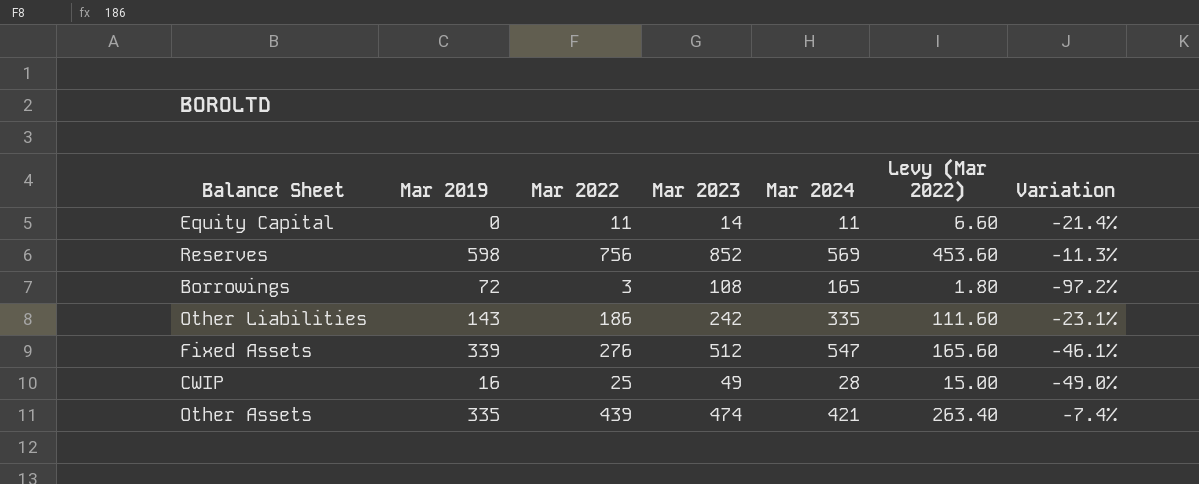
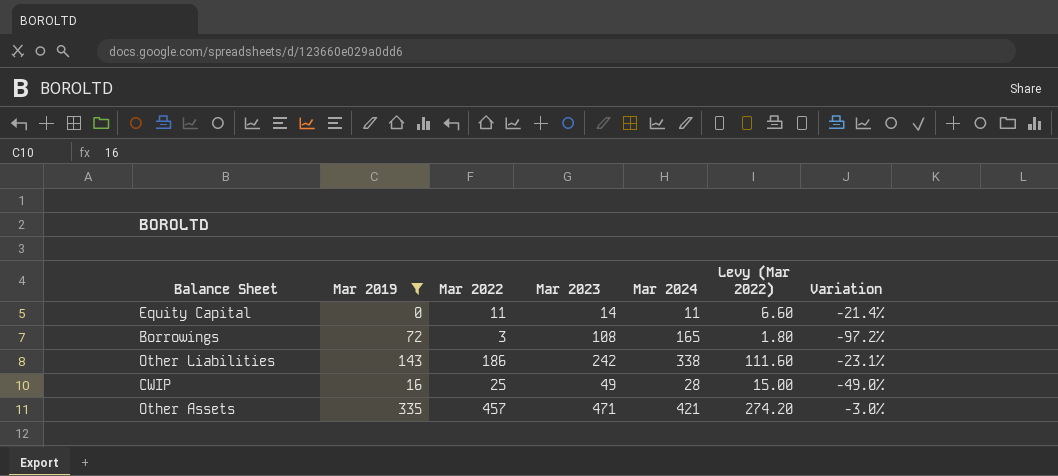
filter: none -> Mar 2019 <= 335
Other Liabilities | Mar 2024: 335 -> 338
Other Assets | Mar 2022: 439 -> 457
Other Assets | Mar 2023: 474 -> 471
Other Assets | Levy (Mar 2022): 263.40 -> 274.20
Other Assets | Variation: -7.4% -> -3.0%

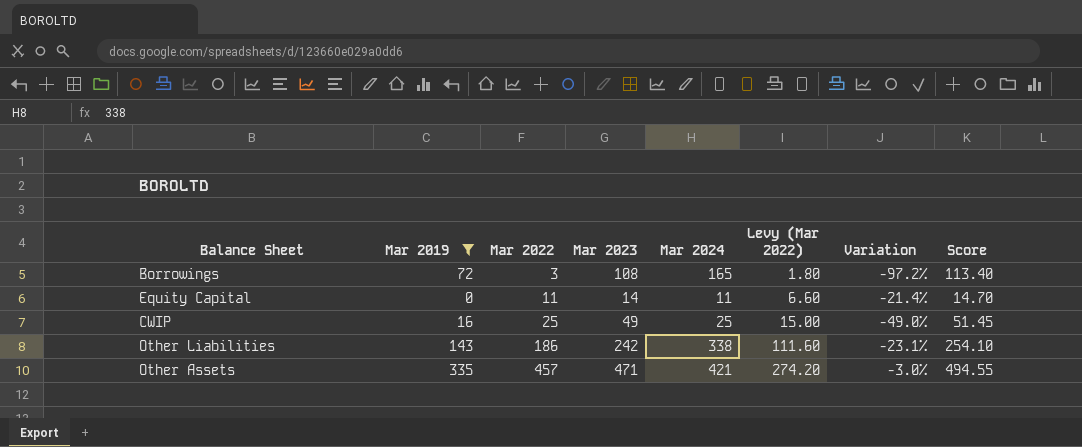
row order: none -> Mar 2022 ascending
column Score | formula: none -> [Mar 2023] * 1.05
CWIP | Mar 2024: 28 -> 25

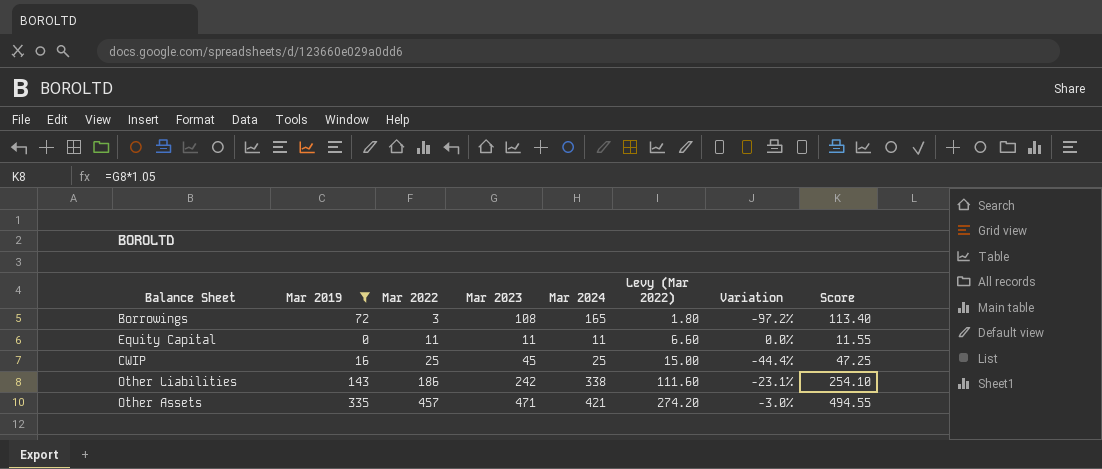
Equity Capital | Mar 2023: 14 -> 11
Equity Capital | Variation: -21.4% -> 0.0%
Equity Capital | Score: 14.70 -> 11.55
CWIP | Mar 2023: 49 -> 45
CWIP | Variation: -49.0% -> -44.4%
CWIP | Score: 51.45 -> 47.25

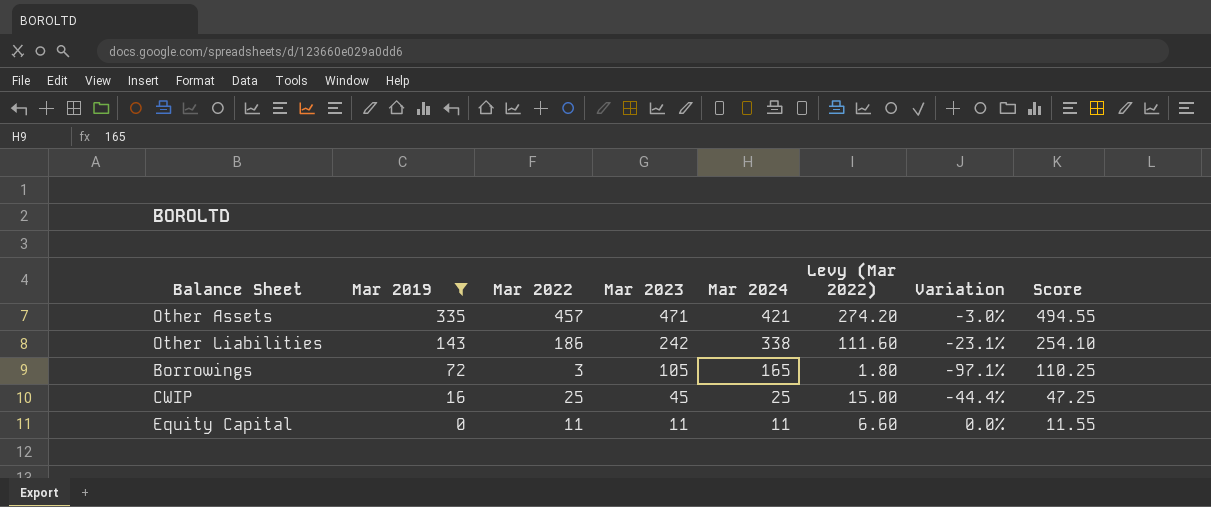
row order: Mar 2022 ascending -> Mar 2019 descending
Borrowings | Mar 2023: 108 -> 105
Borrowings | Variation: -97.2% -> -97.1%
Borrowings | Score: 113.40 -> 110.25

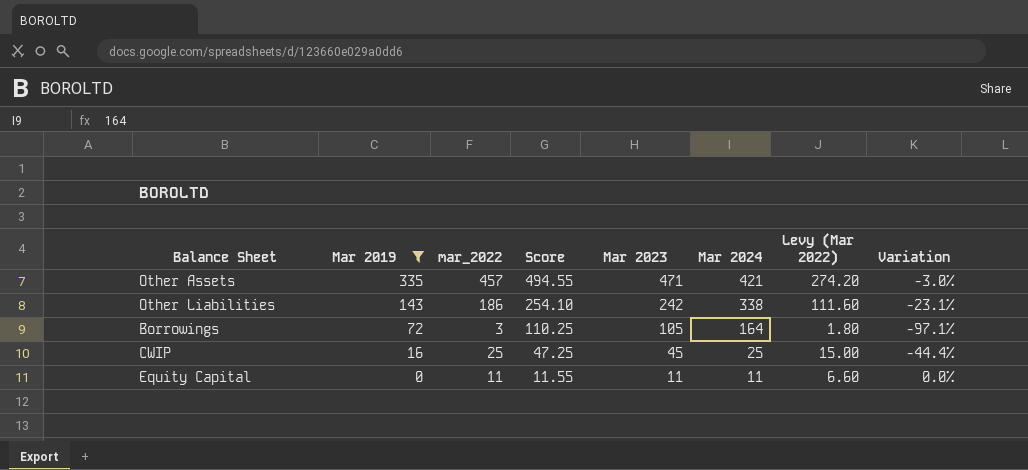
column name: Mar 2022 -> mar_2022
column Score | position: 8 -> 4
Borrowings | Mar 2024: 165 -> 164

